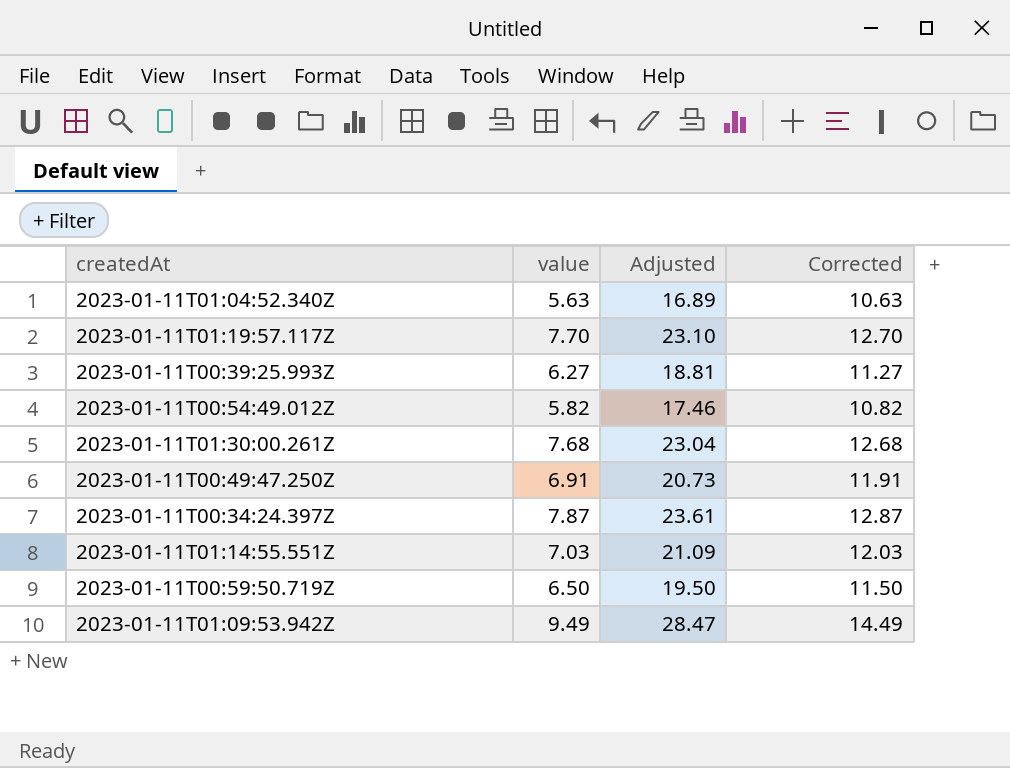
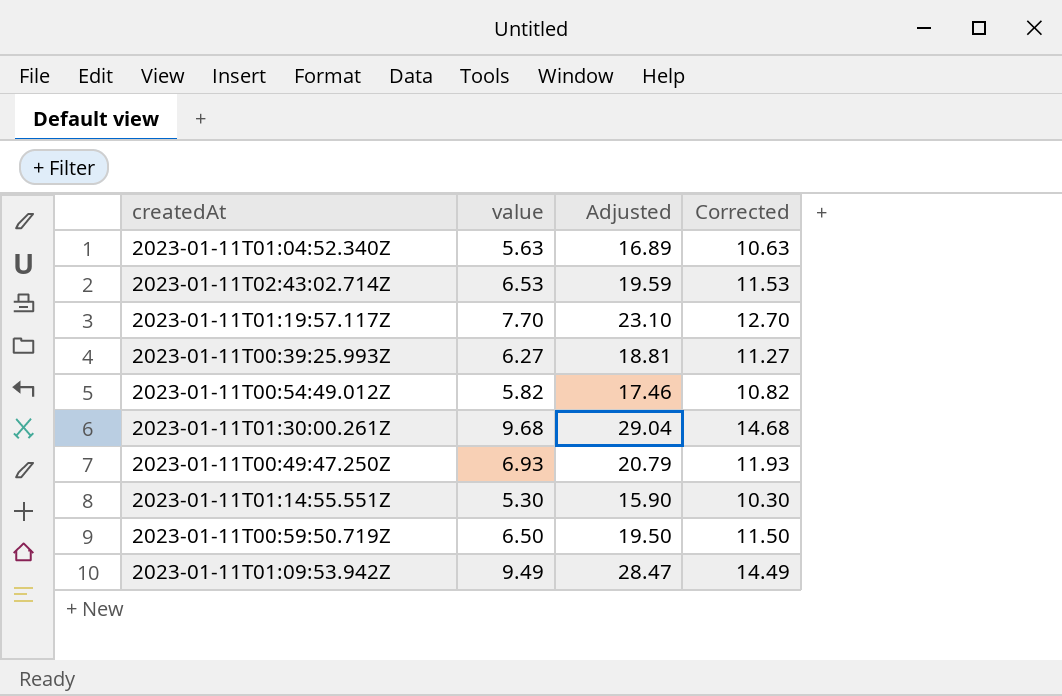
row 2023-01-11T00:34:24.397Z: 7.87 | 23.61 | 12.87 -> none
row 2023-01-11T02:43:02.714Z: none -> 6.53 | 19.59 | 11.53
2023-01-11T01:30:00.261Z | value: 7.68 -> 9.68
2023-01-11T01:30:00.261Z | Adjusted: 23.04 -> 29.04
2023-01-11T01:30:00.261Z | Corrected: 12.68 -> 14.68
2023-01-11T00:49:47.250Z | value: 6.91 -> 6.93
2023-01-11T00:49:47.250Z | Adjusted: 20.73 -> 20.79
2023-01-11T00:49:47.250Z | Corrected: 11.91 -> 11.93
2023-01-11T01:14:55.551Z | value: 7.03 -> 5.30
2023-01-11T01:14:55.551Z | Adjusted: 21.09 -> 15.90
2023-01-11T01:14:55.551Z | Corrected: 12.03 -> 10.30

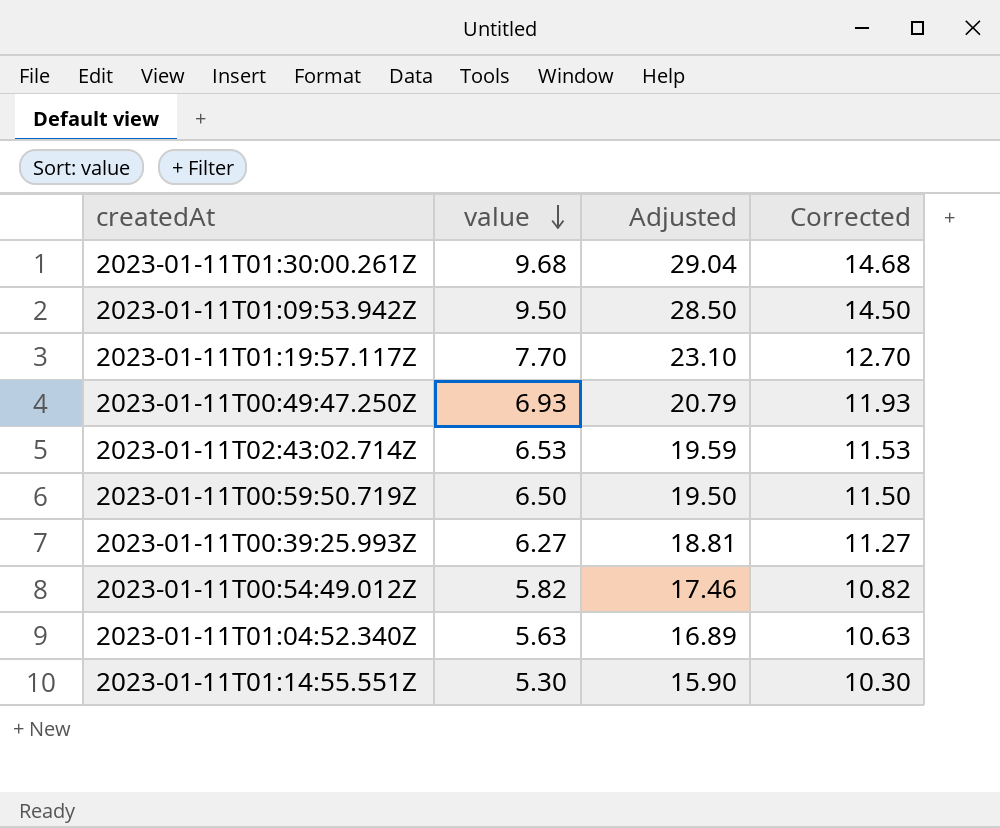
row order: none -> value descending
2023-01-11T01:09:53.942Z | value: 9.49 -> 9.50
2023-01-11T01:09:53.942Z | Adjusted: 28.47 -> 28.50
2023-01-11T01:09:53.942Z | Corrected: 14.49 -> 14.50

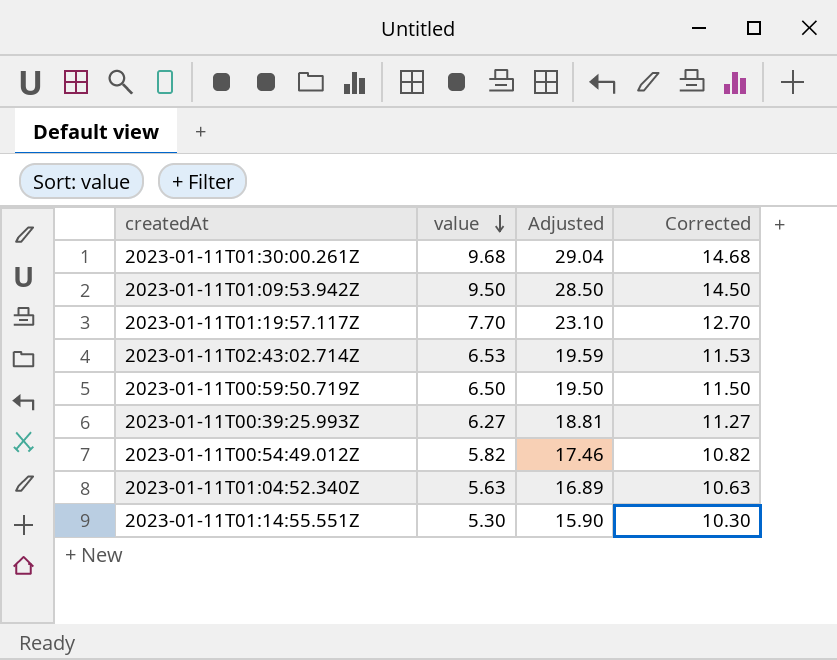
row 2023-01-11T00:49:47.250Z: 6.93 | 20.79 | 11.93 -> none

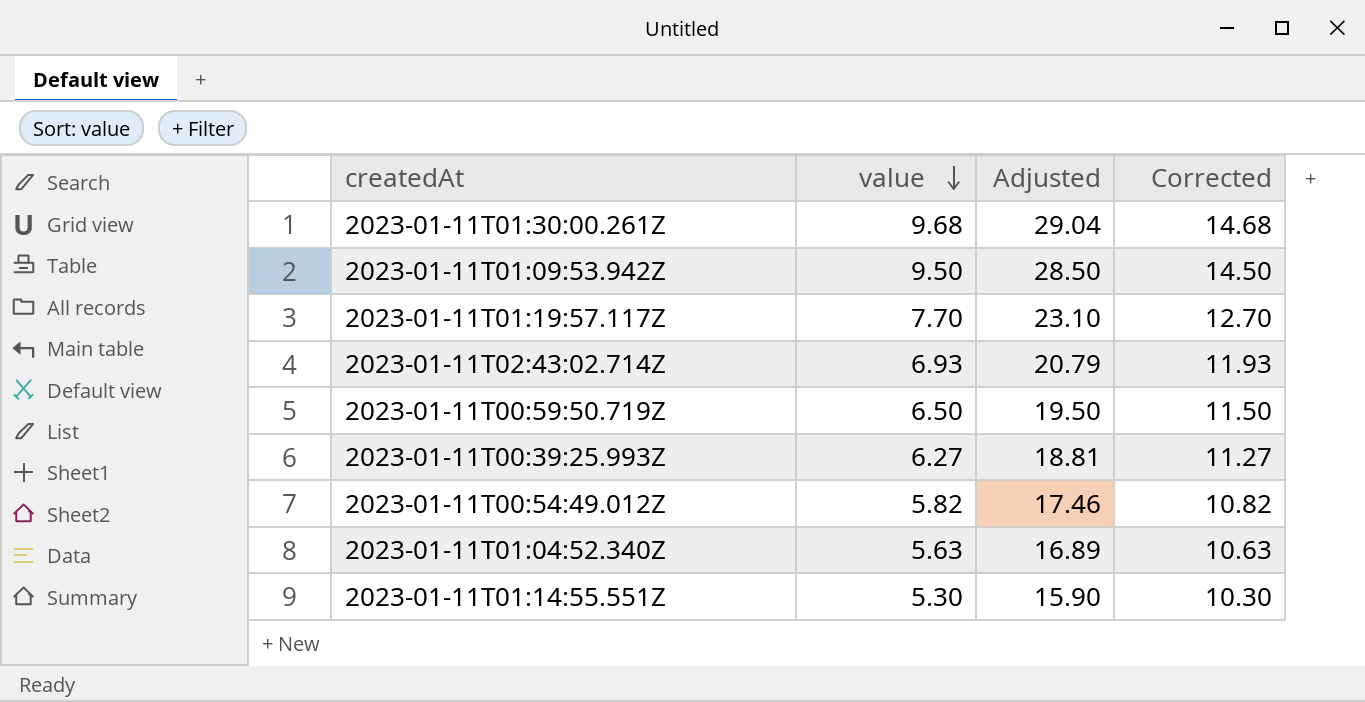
2023-01-11T02:43:02.714Z | value: 6.53 -> 6.93
2023-01-11T02:43:02.714Z | Adjusted: 19.59 -> 20.79
2023-01-11T02:43:02.714Z | Corrected: 11.53 -> 11.93

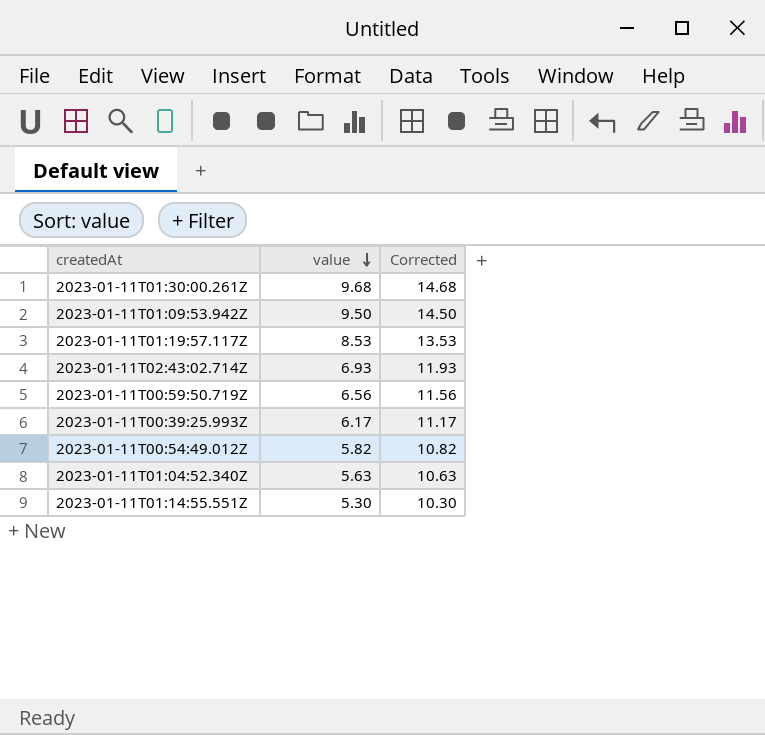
column Adjusted | formula: [value] * 3 -> none
2023-01-11T01:19:57.117Z | value: 7.70 -> 8.53
2023-01-11T01:19:57.117Z | Corrected: 12.70 -> 13.53
2023-01-11T00:59:50.719Z | value: 6.50 -> 6.56
2023-01-11T00:59:50.719Z | Corrected: 11.50 -> 11.56
2023-01-11T00:39:25.993Z | value: 6.27 -> 6.17
2023-01-11T00:39:25.993Z | Corrected: 11.27 -> 11.17

